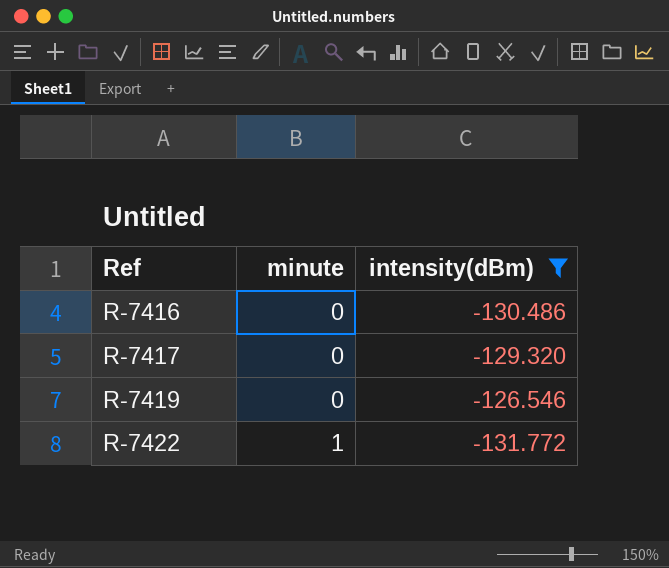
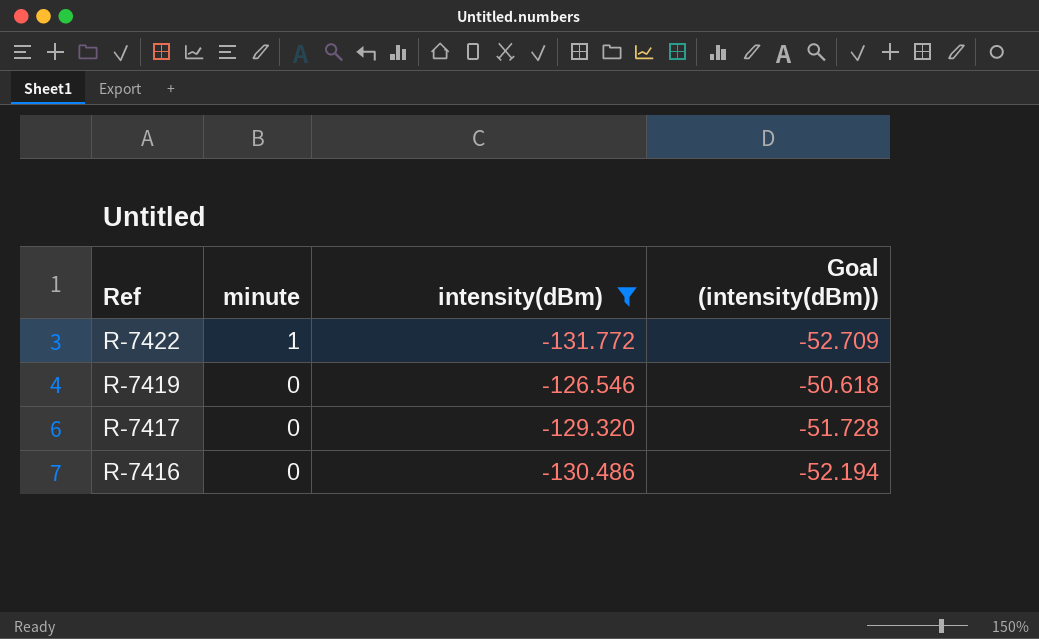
row order: Ref ascending -> Ref descending
column Goal (intensity(dBm)) | formula: none -> [intensity(dBm)] * 0.4

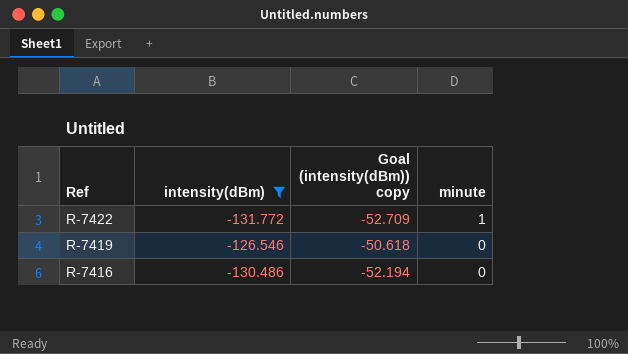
column name: Goal (intensity(dBm)) -> Goal (intensity(dBm)) copy
column minute | position: 2 -> 4
row R-7417: 0 | -129.320 | -51.728 -> none

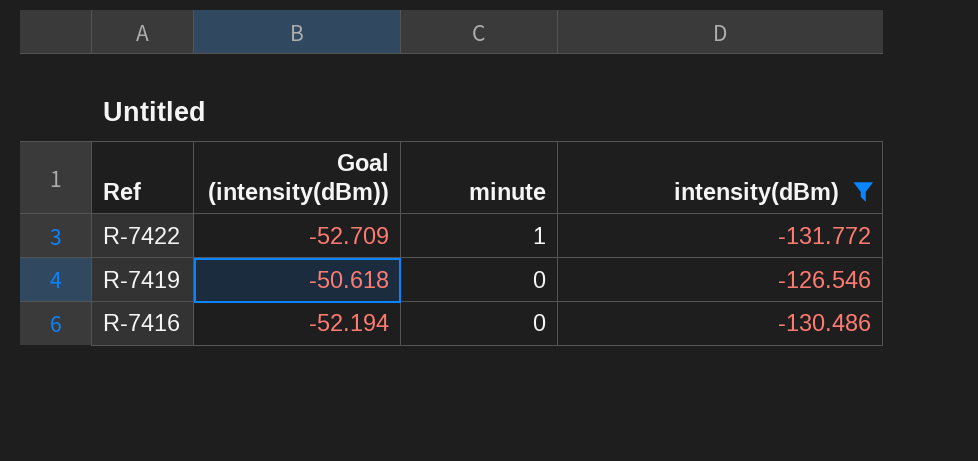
column name: Goal (intensity(dBm)) copy -> Goal (intensity(dBm))
column intensity(dBm) | position: 2 -> 4

